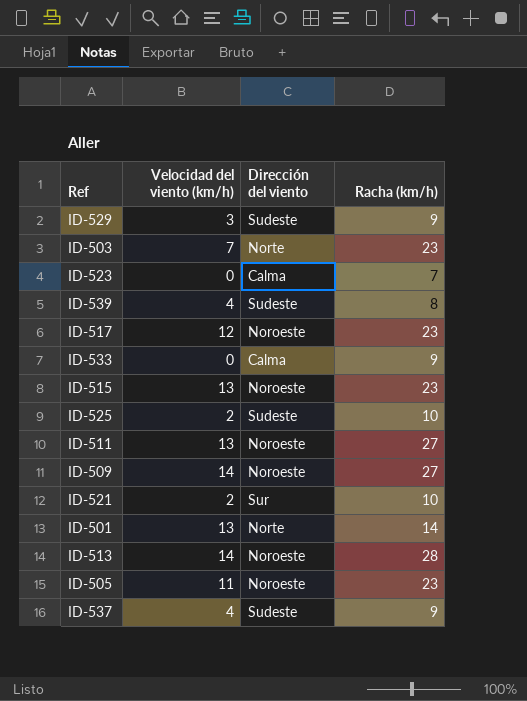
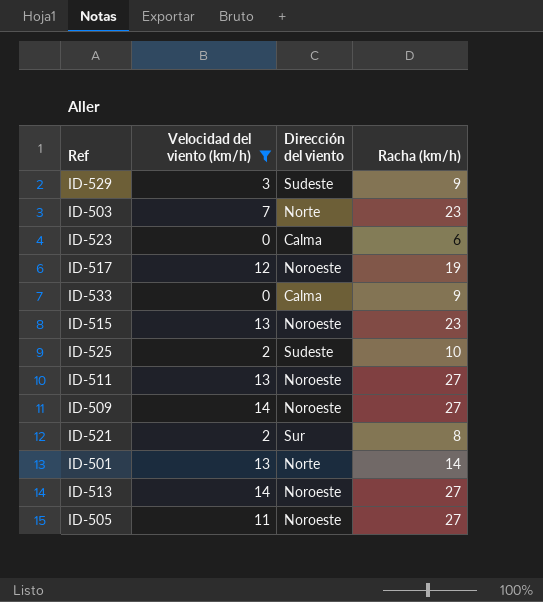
filter: none -> Velocidad del viento (km/h) != 4
ID-523 | Racha (km/h): 7 -> 6
ID-517 | Racha (km/h): 23 -> 19
ID-521 | Racha (km/h): 10 -> 8
ID-513 | Racha (km/h): 28 -> 27
ID-505 | Racha (km/h): 23 -> 27

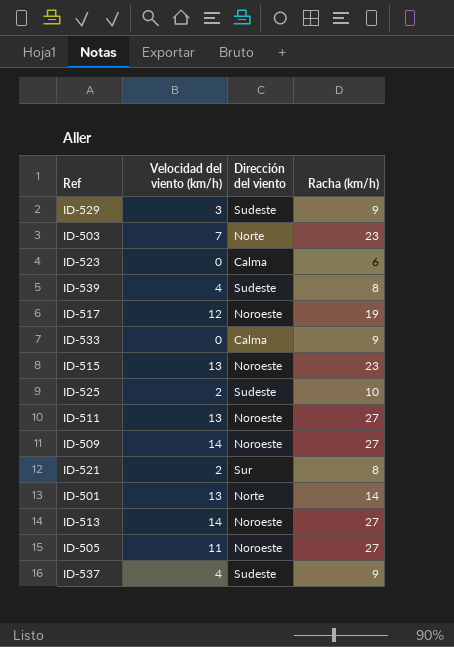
filter: Velocidad del viento (km/h) != 4 -> none

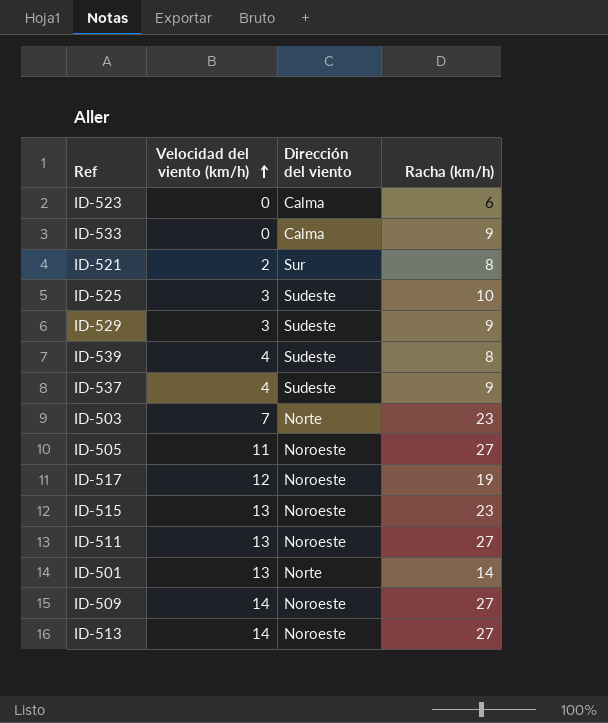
row order: none -> Velocidad del viento (km/h) ascending
ID-525 | Velocidad del viento (km/h): 2 -> 3

